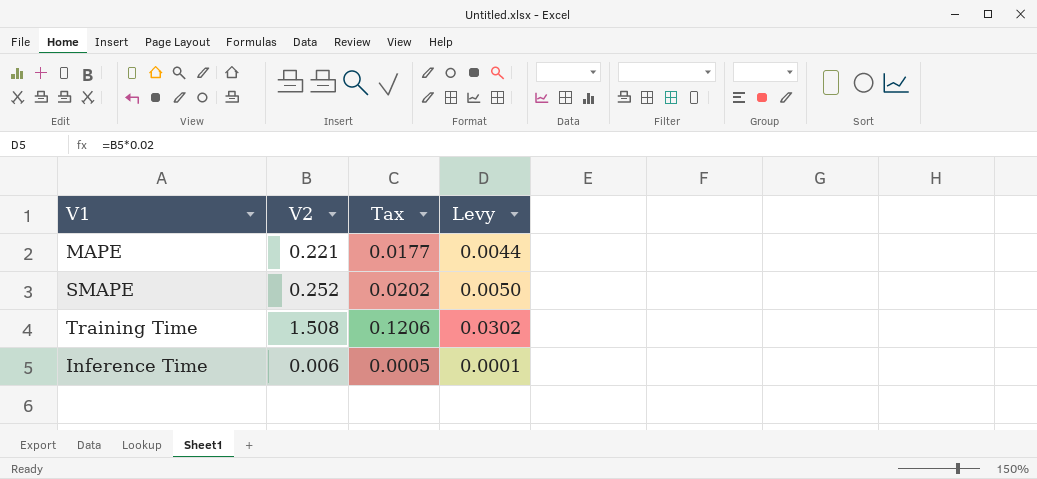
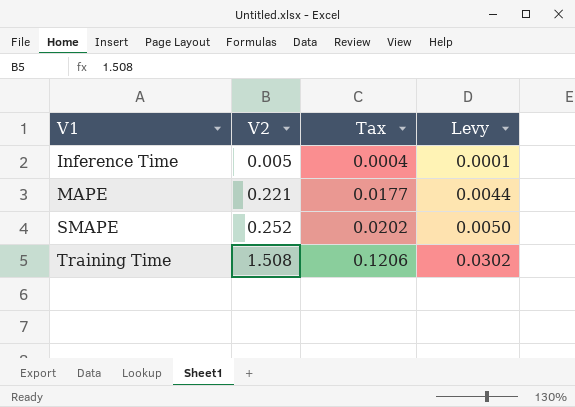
row order: none -> V1 ascending
Inference Time | V2: 0.006 -> 0.005
Inference Time | Tax: 0.0005 -> 0.0004

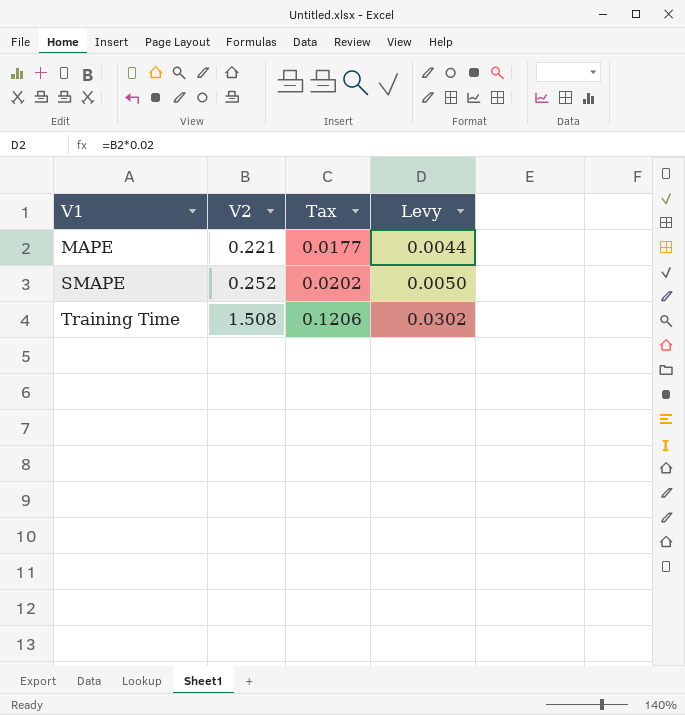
row Inference Time: 0.005 | 0.0004 | 0.0001 -> none

